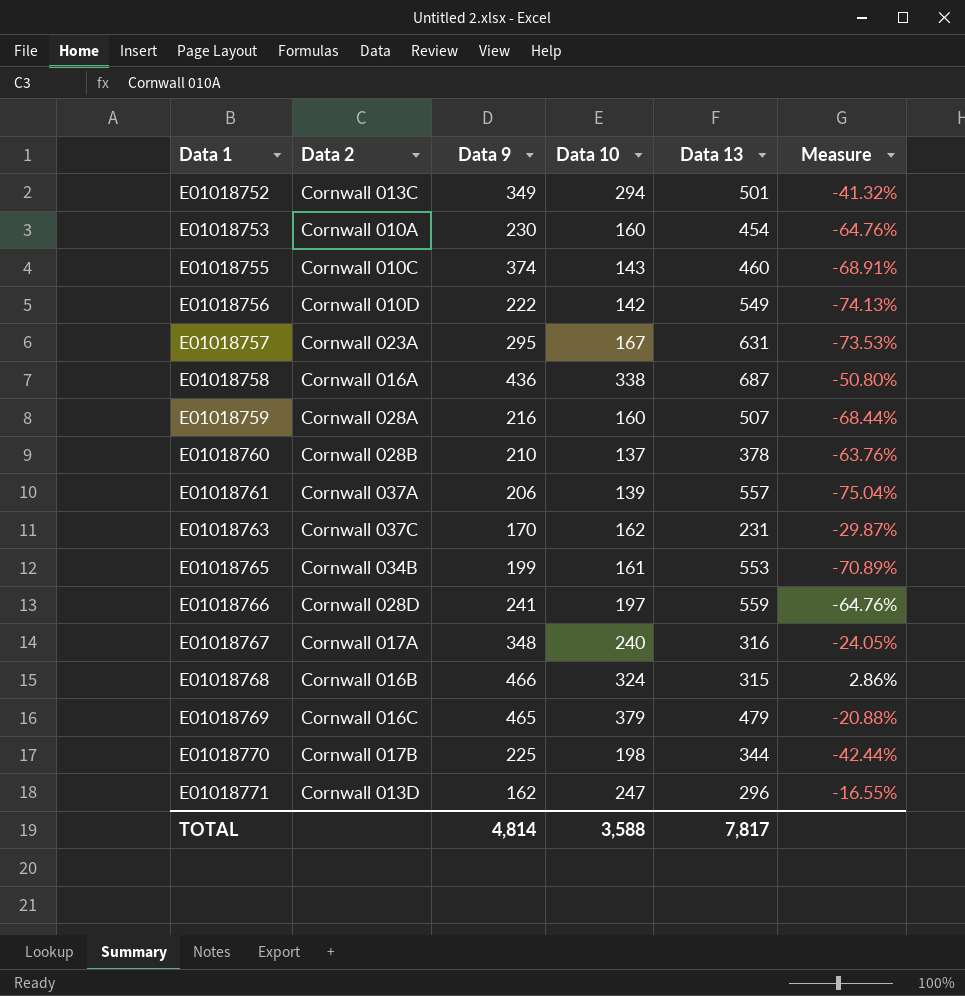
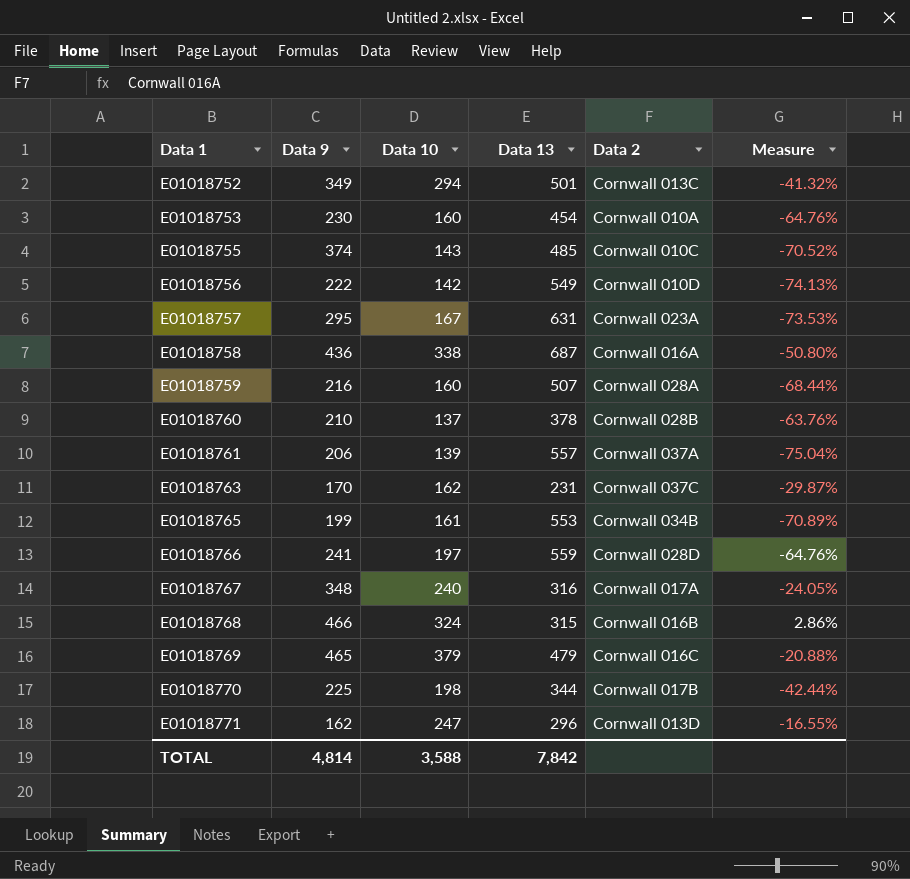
column Data 2 | position: 2 -> 5
E01018755 | Data 13: 460 -> 485
E01018755 | Measure: -68.91% -> -70.52%
TOTAL | Data 13: 7,817 -> 7,842

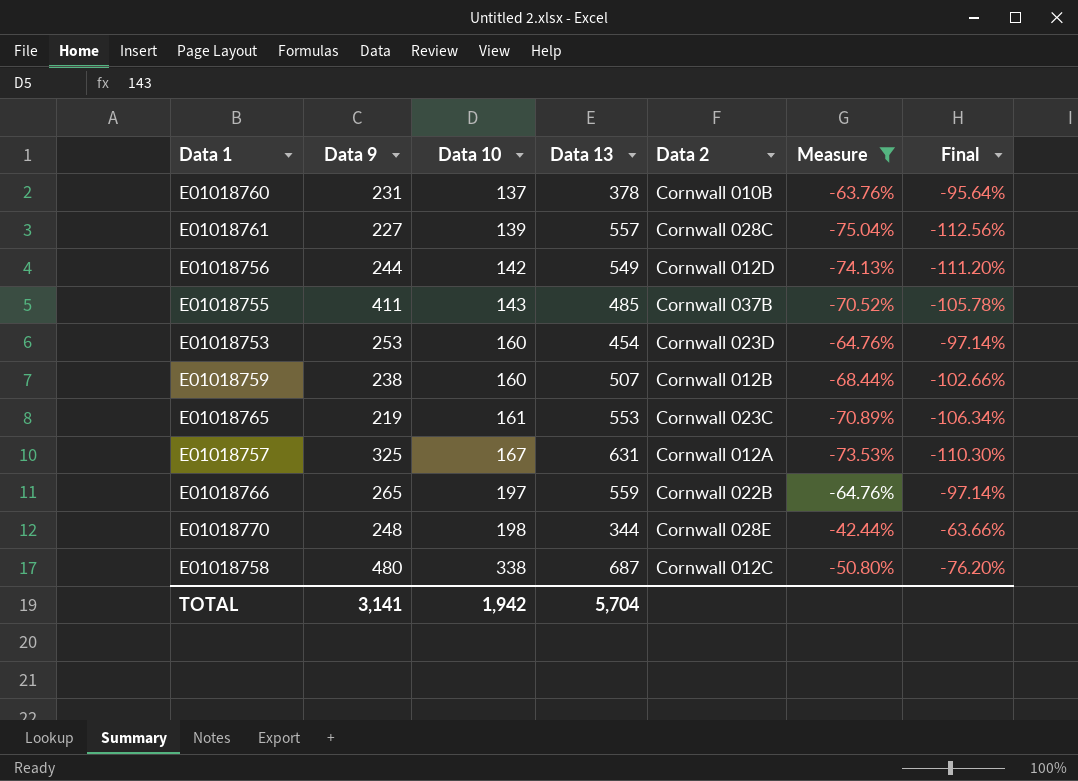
filter: none -> Measure <= -42.44%
row order: Data 1 ascending -> Data 10 ascending
column Final | formula: none -> [Measure] * 1.5
E01018760 | Data 9: 210 -> 231
E01018760 | Data 2: Cornwall 028B -> Cornwall 010B
E01018761 | Data 9: 206 -> 227
E01018761 | Data 2: Cornwall 037A -> Cornwall 028C
E01018756 | Data 9: 222 -> 244
E01018756 | Data 2: Cornwall 010D -> Cornwall 012D
E01018755 | Data 9: 374 -> 411
E01018755 | Data 2: Cornwall 010C -> Cornwall 037B
E01018753 | Data 9: 230 -> 253
E01018753 | Data 2: Cornwall 010A -> Cornwall 023D
E01018759 | Data 9: 216 -> 238
E01018759 | Data 2: Cornwall 028A -> Cornwall 012B
E01018765 | Data 9: 199 -> 219
E01018765 | Data 2: Cornwall 034B -> Cornwall 023C
E01018757 | Data 9: 295 -> 325
E01018757 | Data 2: Cornwall 023A -> Cornwall 012A
E01018766 | Data 9: 241 -> 265
E01018766 | Data 2: Cornwall 028D -> Cornwall 022B
E01018770 | Data 9: 225 -> 248
E01018770 | Data 2: Cornwall 017B -> Cornwall 028E
E01018758 | Data 9: 436 -> 480
E01018758 | Data 2: Cornwall 016A -> Cornwall 012C
TOTAL | Data 9: 4,814 -> 3,141
TOTAL | Data 10: 3,588 -> 1,942
TOTAL | Data 13: 7,842 -> 5,704

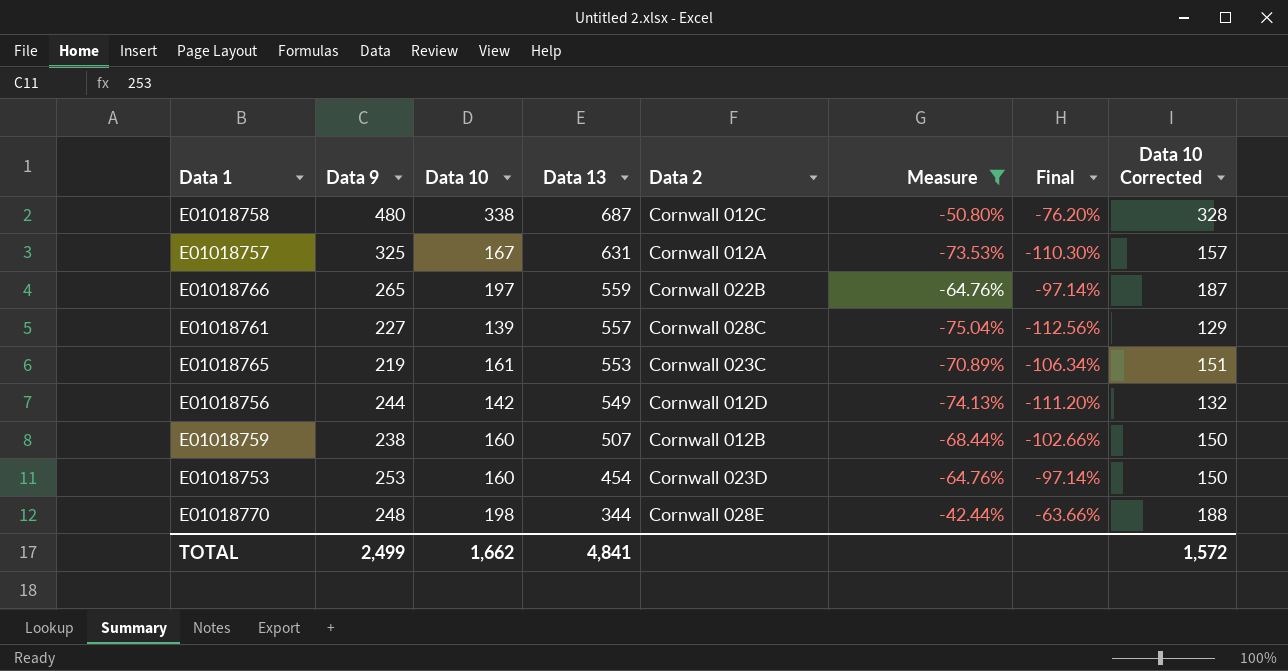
row order: Data 10 ascending -> Data 13 descending
column Data 10 Corrected | formula: none -> [Data 10] - 10
row E01018760: 231 | 137 | 378 | Cornwall 010B | -63.76% | -95.64% -> none
row E01018755: 411 | 143 | 485 | Cornwall 037B | -70.52% | -105.78% -> none
TOTAL | Data 9: 3,141 -> 2,499
TOTAL | Data 10: 1,942 -> 1,662
TOTAL | Data 13: 5,704 -> 4,841

